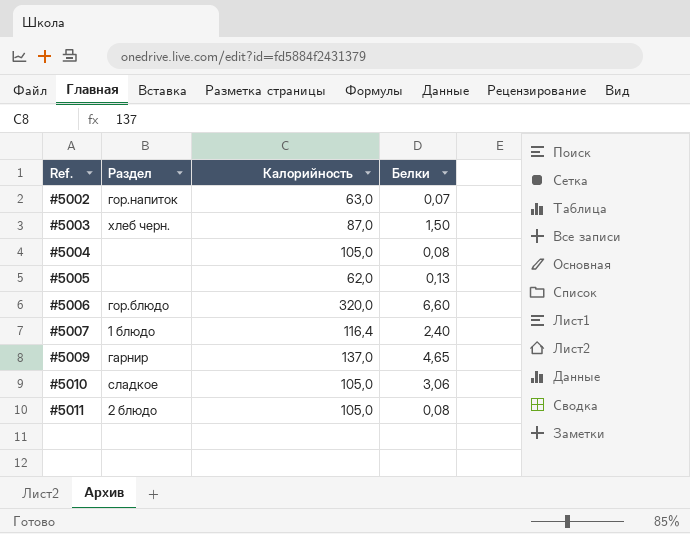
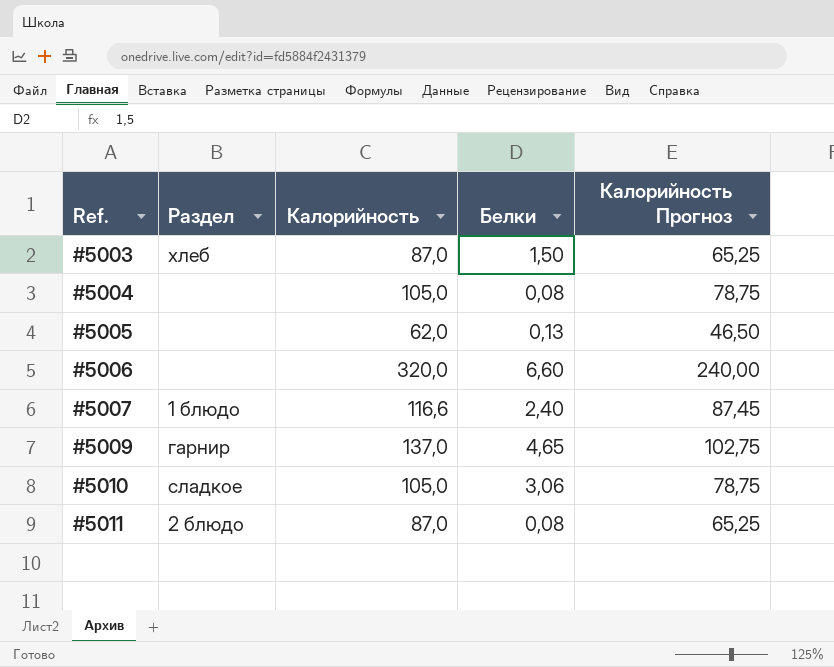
column Калорийность Прогноз | formula: none -> [Калорийность] * 0,75
row #5002: гор.напиток | 63,0 | 0,07 -> none
#5003 | Раздел: хлеб черн. -> хлеб
#5006 | Раздел: гор.блюдо -> none
#5007 | Калорийность: 116,4 -> 116,6
#5011 | Калорийность: 105,0 -> 87,0

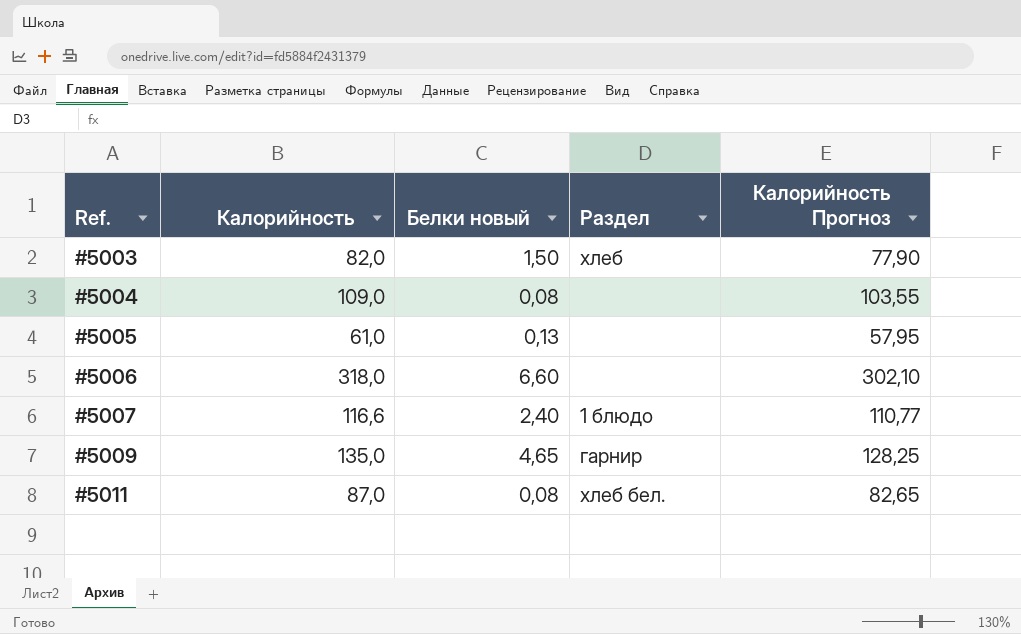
column name: Белки -> Белки новый
column Раздел | position: 2 -> 4
column Калорийность Прогноз | formula: [Калорийность] * 0,75 -> [Калорийность] * 0,95
row #5010: сладкое | 105,0 | 3,06 | 78,75 -> none
#5003 | Калорийность: 87,0 -> 82,0
#5004 | Калорийность: 105,0 -> 109,0
#5005 | Калорийность: 62,0 -> 61,0
#5006 | Калорийность: 320,0 -> 318,0
#5009 | Калорийность: 137,0 -> 135,0
#5011 | Раздел: 2 блюдо -> хлеб бел.

